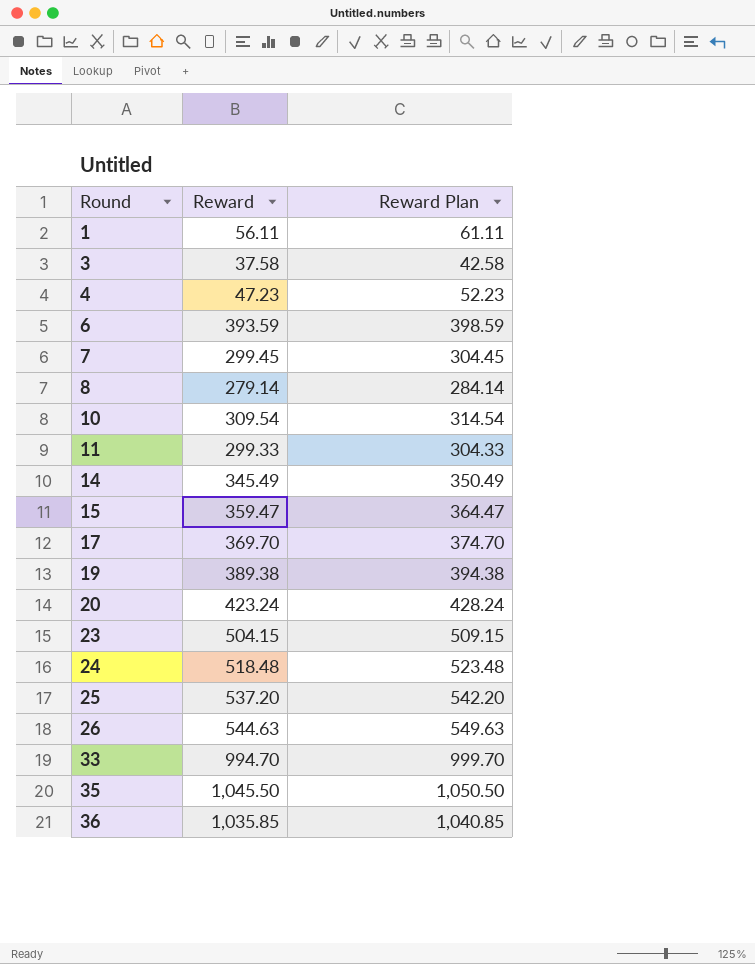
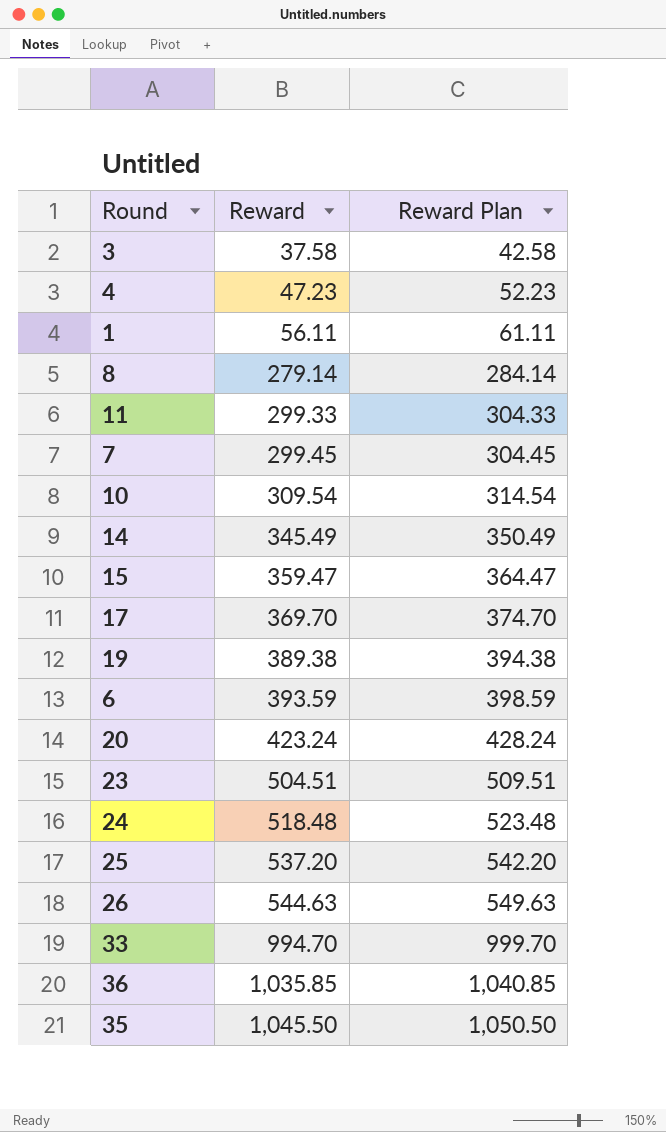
row order: Round ascending -> Reward ascending
23 | Reward: 504.15 -> 504.51
23 | Reward Plan: 509.15 -> 509.51

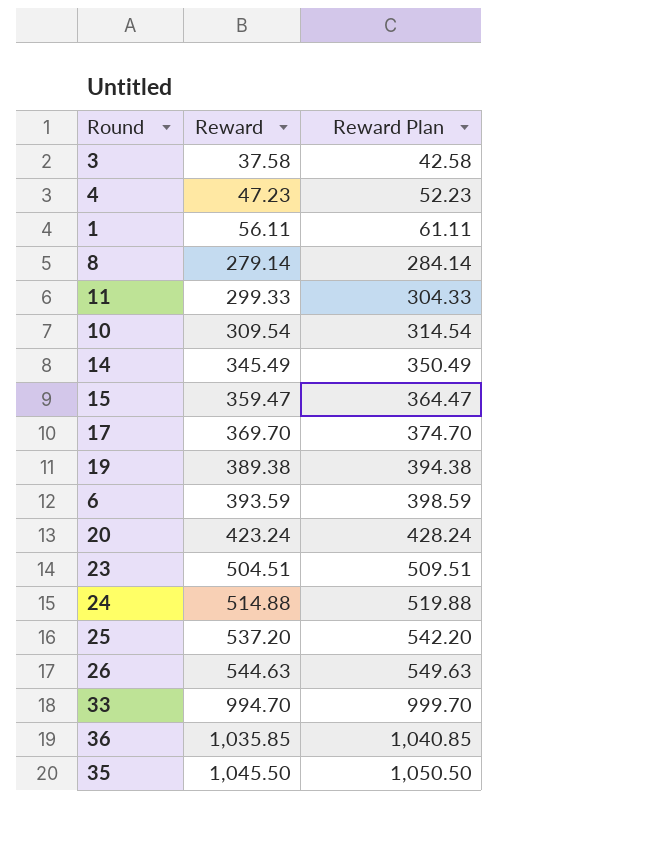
row 7: 299.45 | 304.45 -> none
24 | Reward: 518.48 -> 514.88
24 | Reward Plan: 523.48 -> 519.88

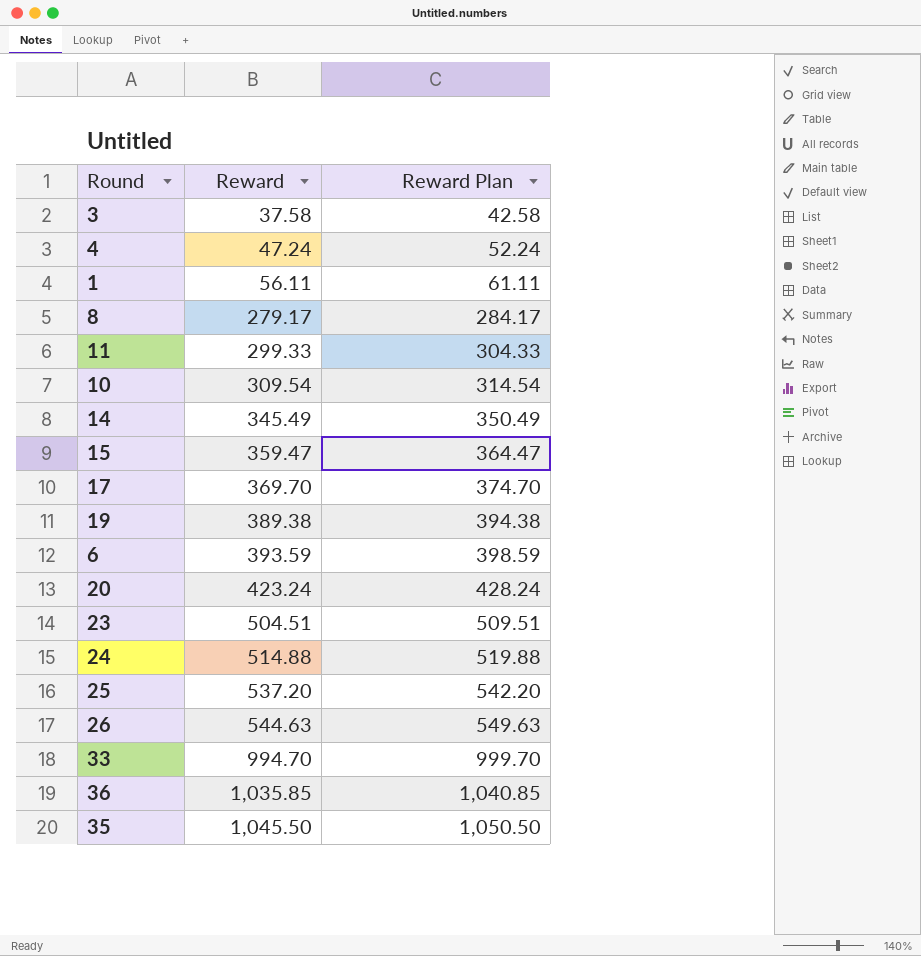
4 | Reward: 47.23 -> 47.24
4 | Reward Plan: 52.23 -> 52.24
8 | Reward: 279.14 -> 279.17
8 | Reward Plan: 284.14 -> 284.17

